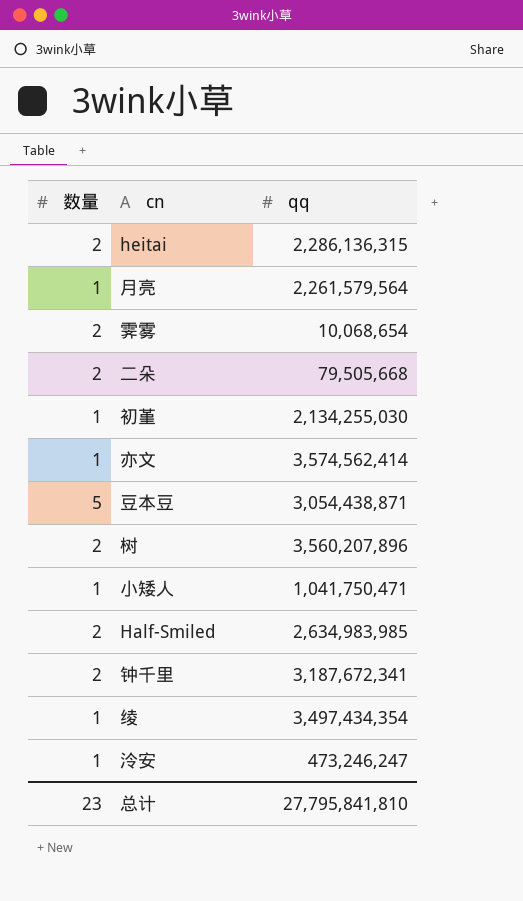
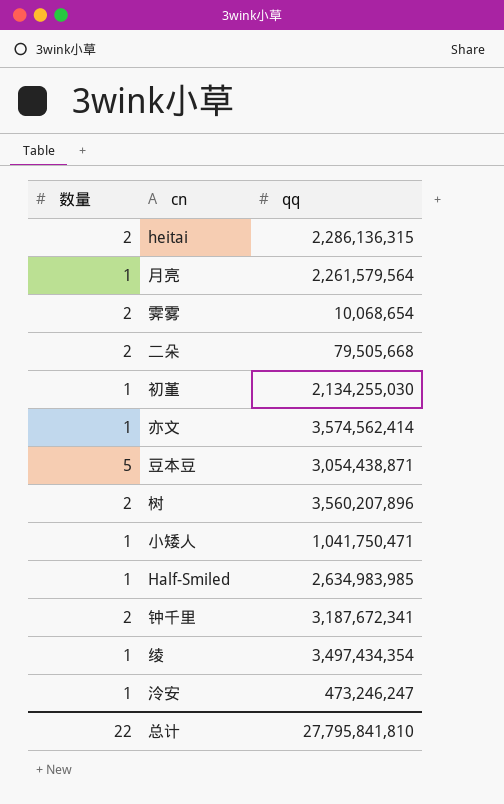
Half-Smiled | 数量: 2 -> 1
总计 | 数量: 23 -> 22

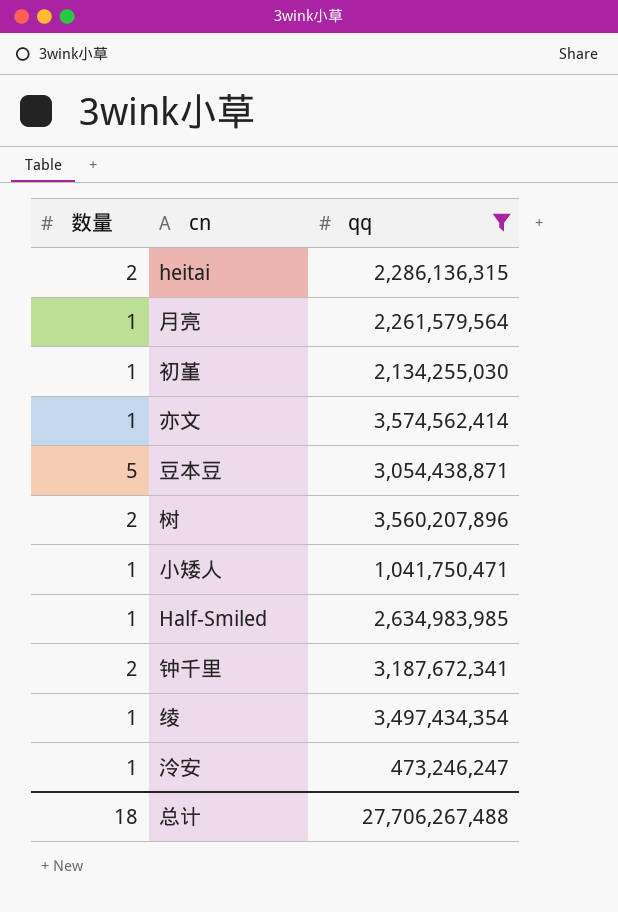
filter: none -> qq >= 473,246,247
总计 | 数量: 22 -> 18
总计 | qq: 27,795,841,810 -> 27,706,267,488

